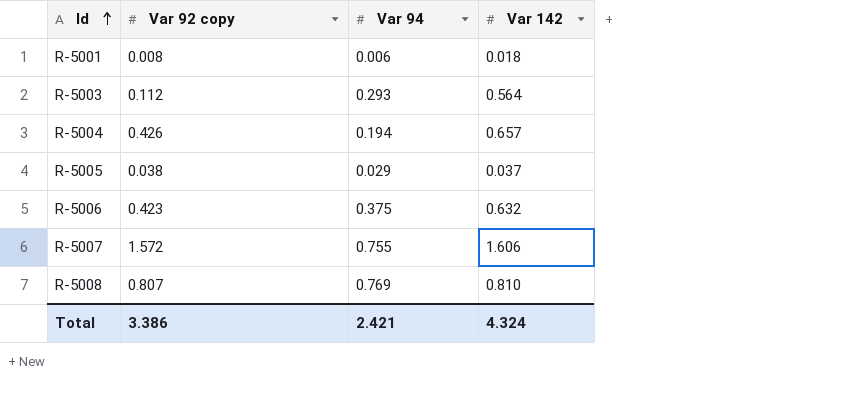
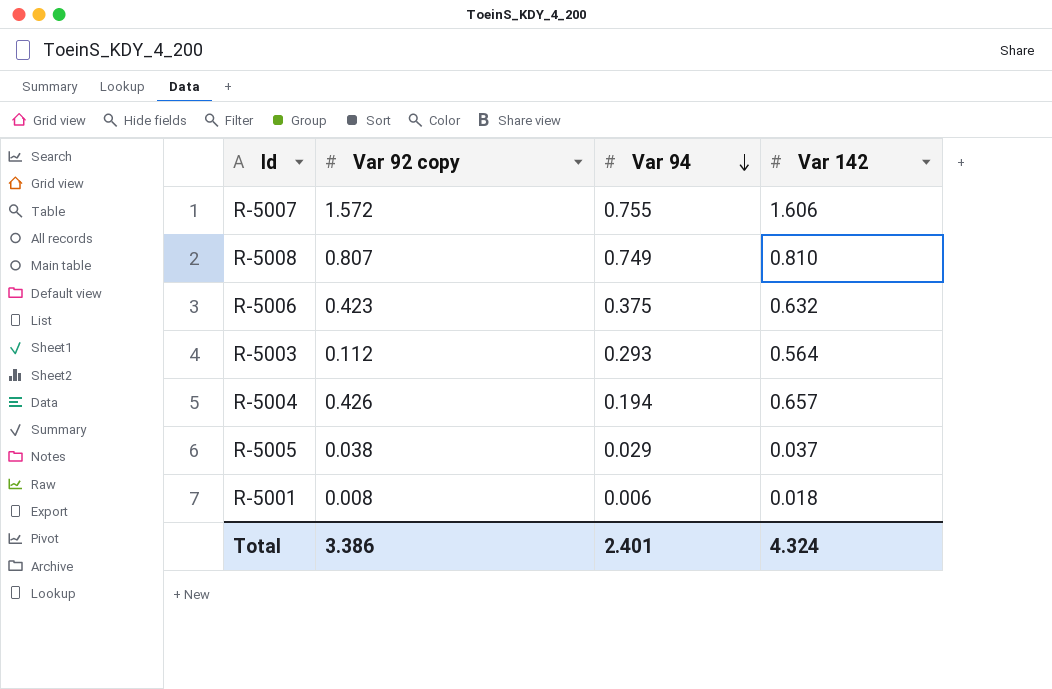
row order: Id ascending -> Var 94 descending
R-5008 | Var 94: 0.769 -> 0.749
Total | Var 94: 2.421 -> 2.401

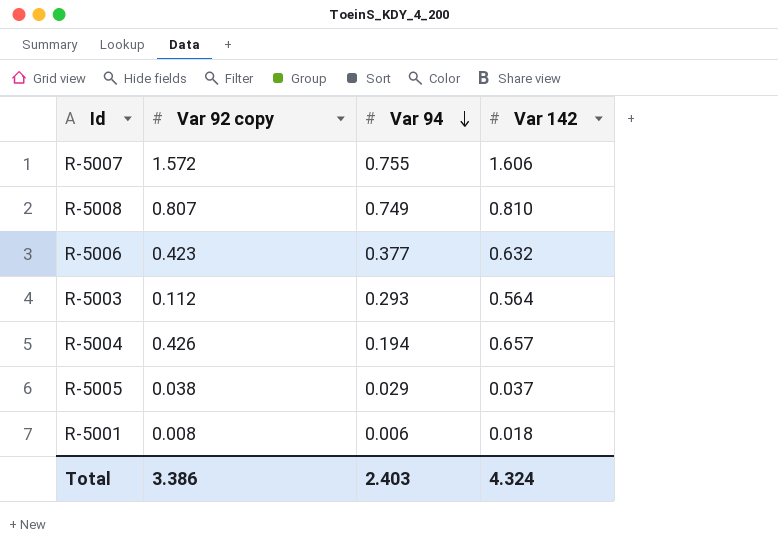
R-5006 | Var 94: 0.375 -> 0.377
Total | Var 94: 2.401 -> 2.403

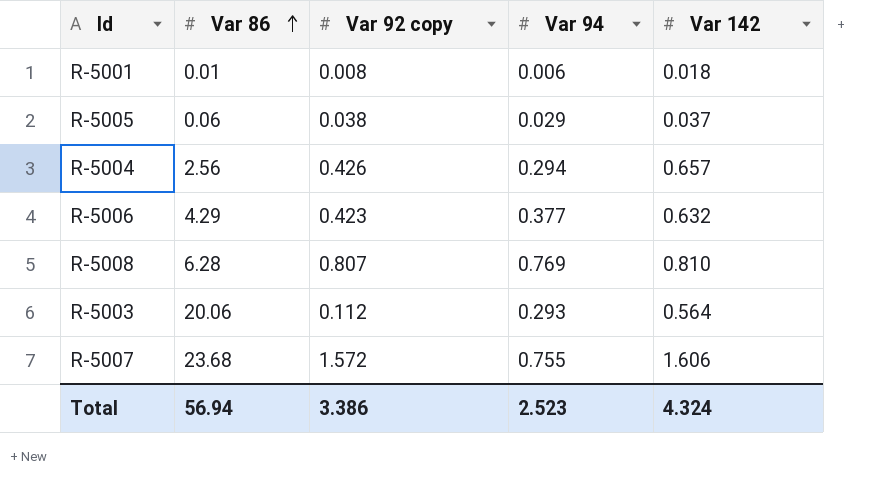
row order: Var 94 descending -> Var 86 ascending
column Var 86 | position: none -> 2
R-5004 | Var 94: 0.194 -> 0.294
R-5008 | Var 94: 0.749 -> 0.769
Total | Var 94: 2.403 -> 2.523

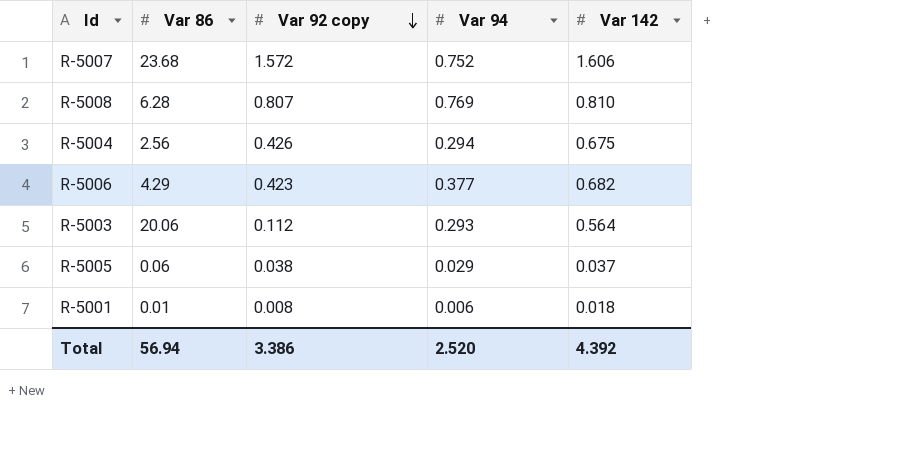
row order: Var 86 ascending -> Var 92 copy descending
R-5007 | Var 94: 0.755 -> 0.752
R-5004 | Var 142: 0.657 -> 0.675
R-5006 | Var 142: 0.632 -> 0.682
Total | Var 94: 2.523 -> 2.520
Total | Var 142: 4.324 -> 4.392

